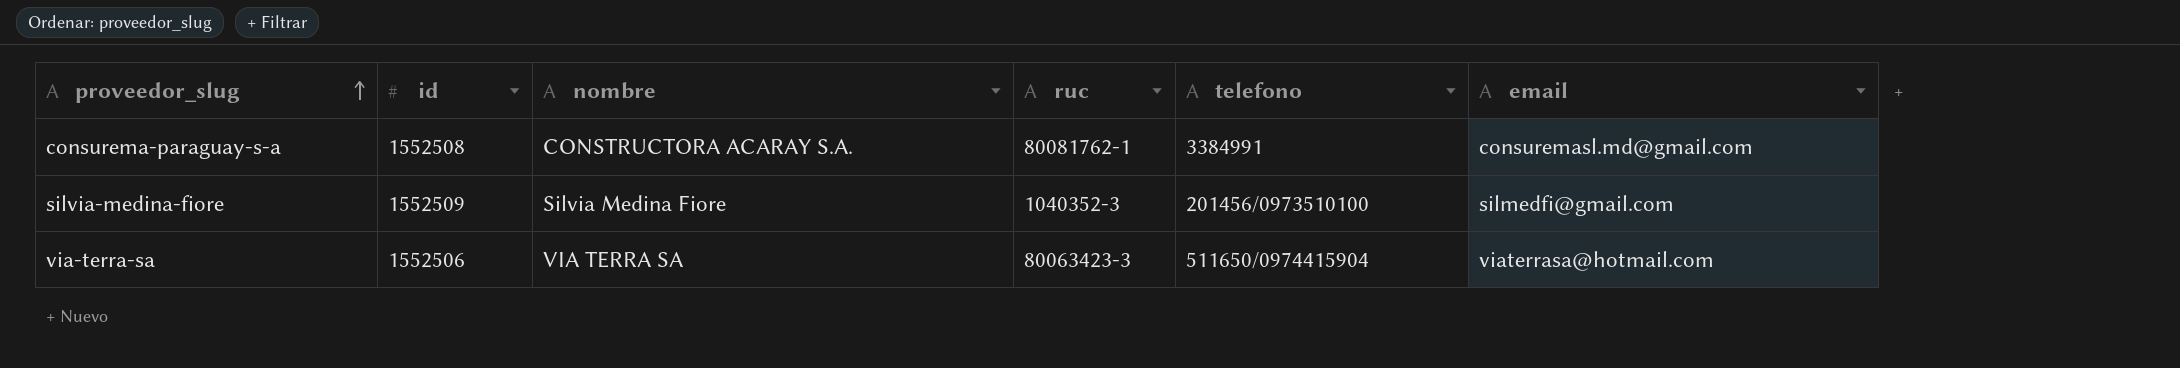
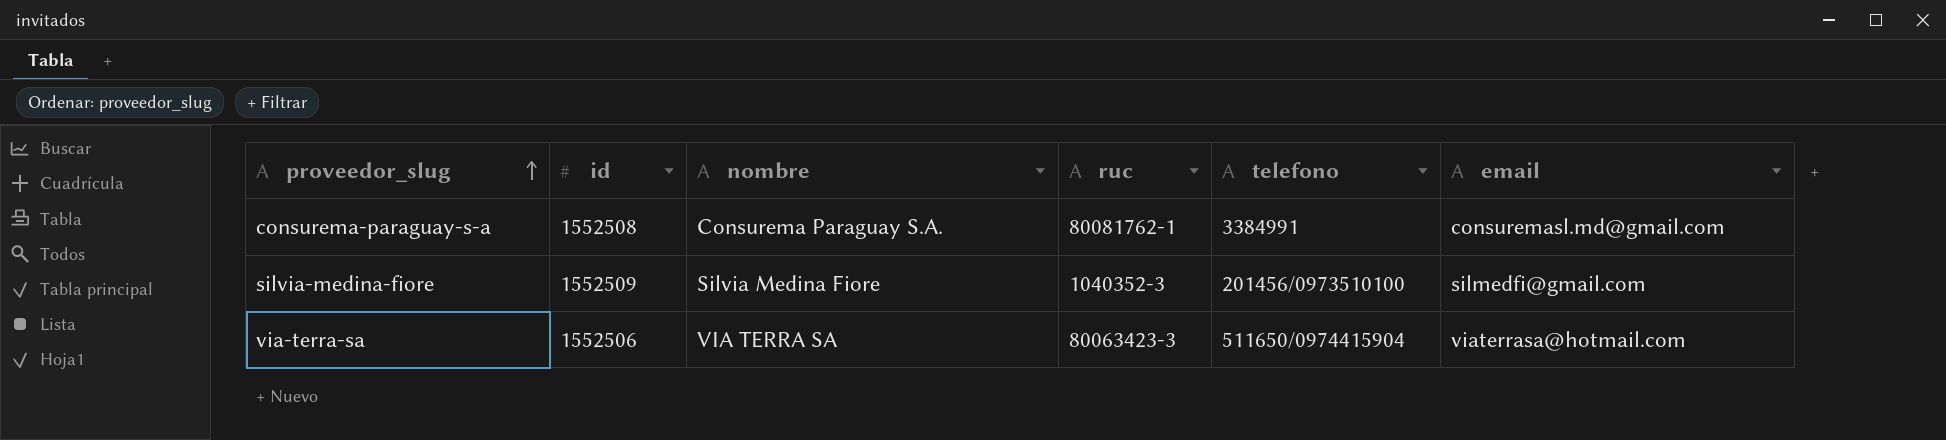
consurema-paraguay-s-a | nombre: CONSTRUCTORA ACARAY S.A. -> Consurema Paraguay S.A.

